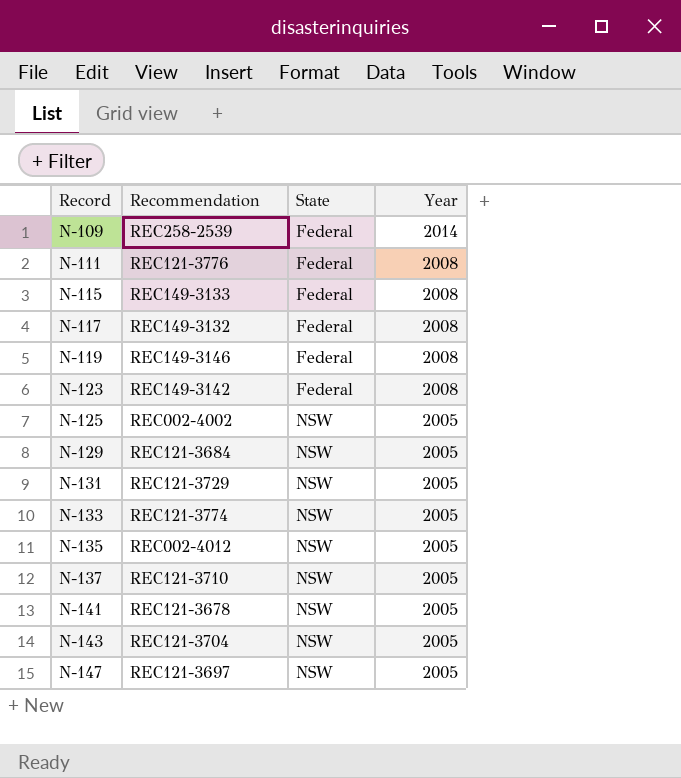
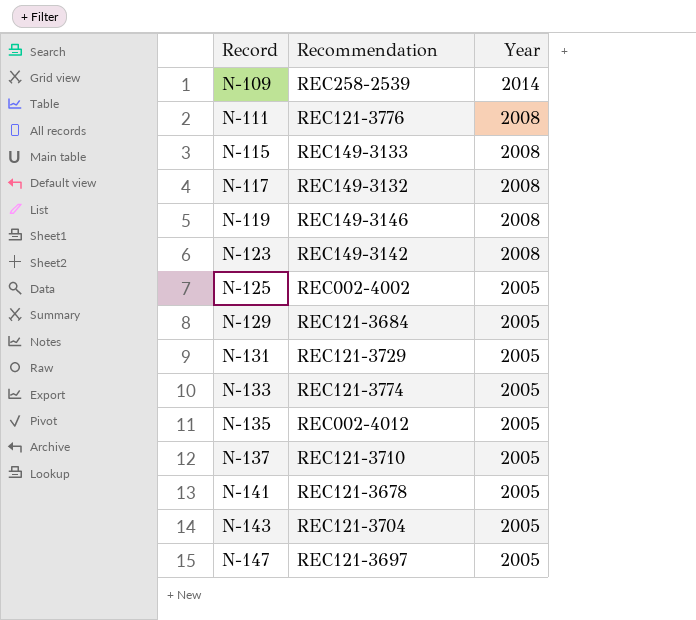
column State | position: 3 -> none

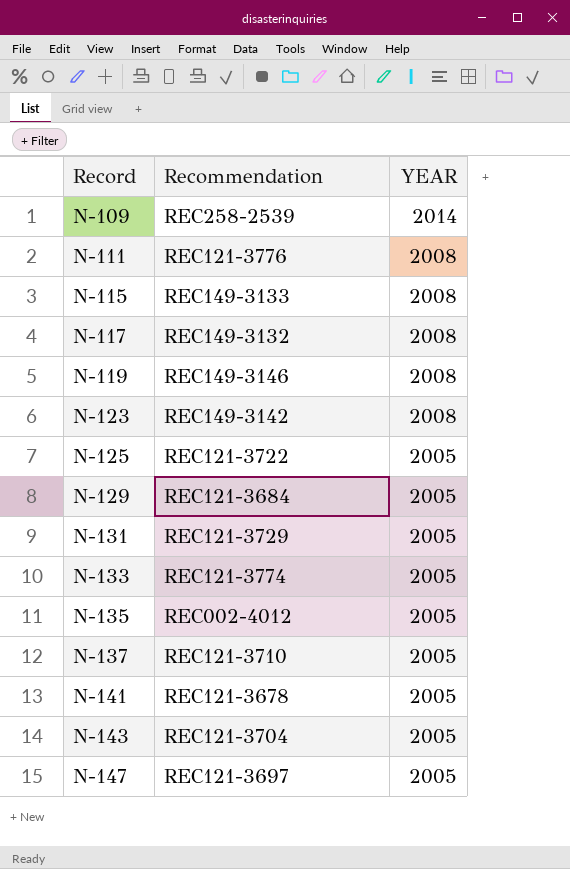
column name: Year -> YEAR
N-125 | Recommendation: REC002-4002 -> REC121-3722

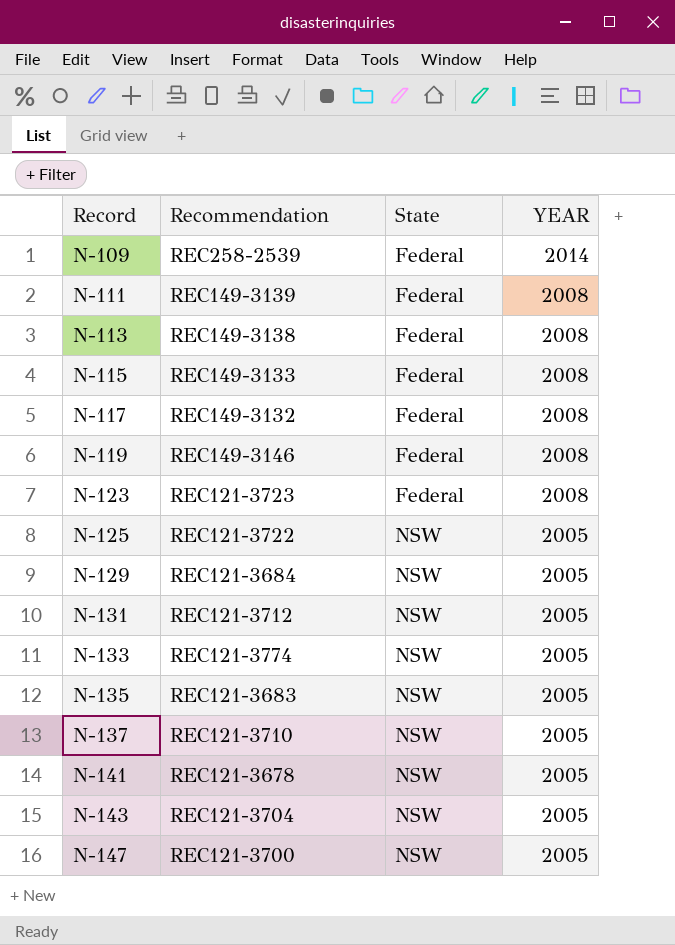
column State | position: none -> 3
N-111 | Recommendation: REC121-3776 -> REC149-3139
row N-113: none -> REC149-3138 | Federal | 2008
N-123 | Recommendation: REC149-3142 -> REC121-3723
N-131 | Recommendation: REC121-3729 -> REC121-3712
N-135 | Recommendation: REC002-4012 -> REC121-3683
N-147 | Recommendation: REC121-3697 -> REC121-3700

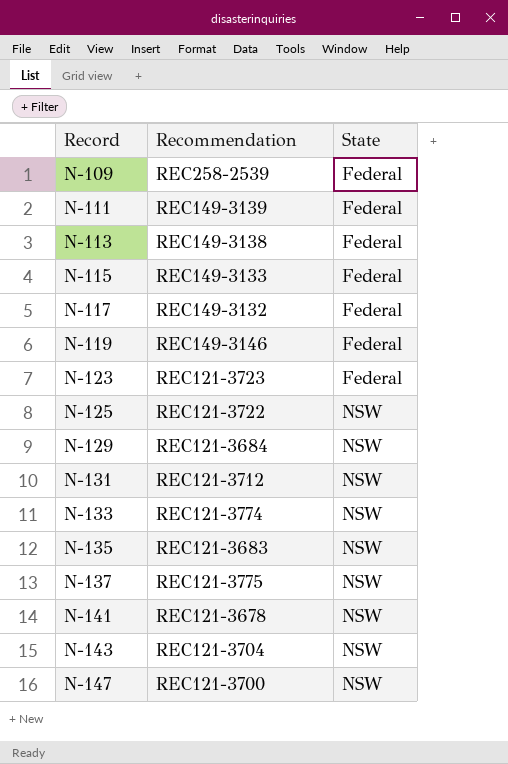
column YEAR | position: 4 -> none
N-137 | Recommendation: REC121-3710 -> REC121-3775

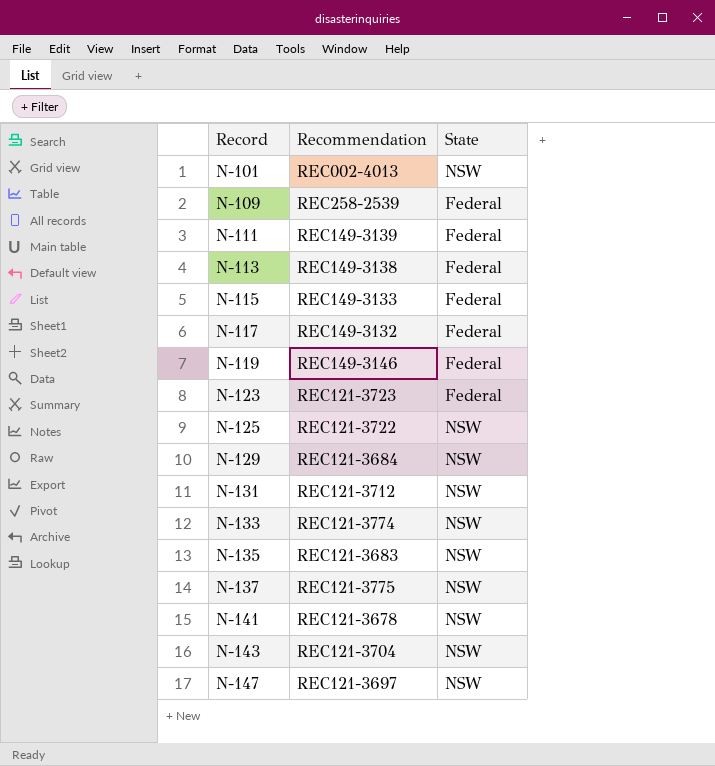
row N-101: none -> REC002-4013 | NSW
N-147 | Recommendation: REC121-3700 -> REC121-3697

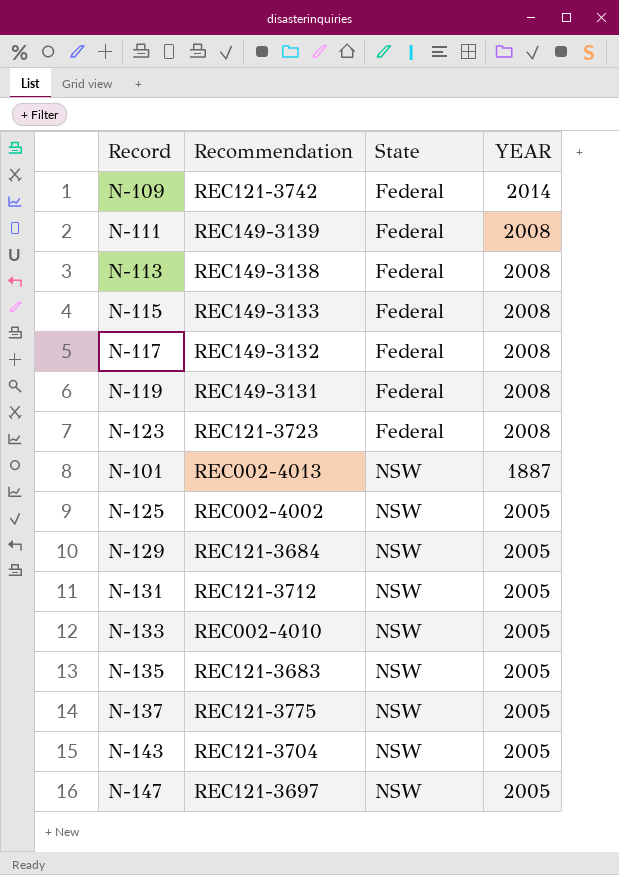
row order: Record ascending -> State ascending
column YEAR | position: none -> 4
row N-141: REC121-3678 | NSW -> none
N-109 | Recommendation: REC258-2539 -> REC121-3742
N-119 | Recommendation: REC149-3146 -> REC149-3131
N-125 | Recommendation: REC121-3722 -> REC002-4002
N-133 | Recommendation: REC121-3774 -> REC002-4010

